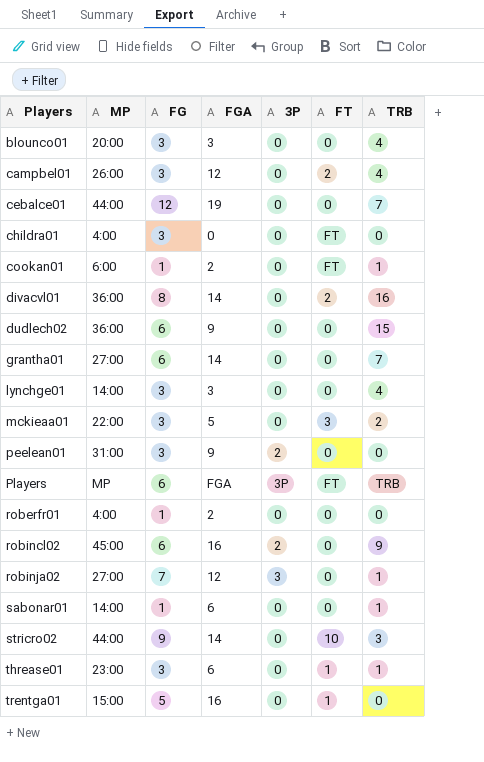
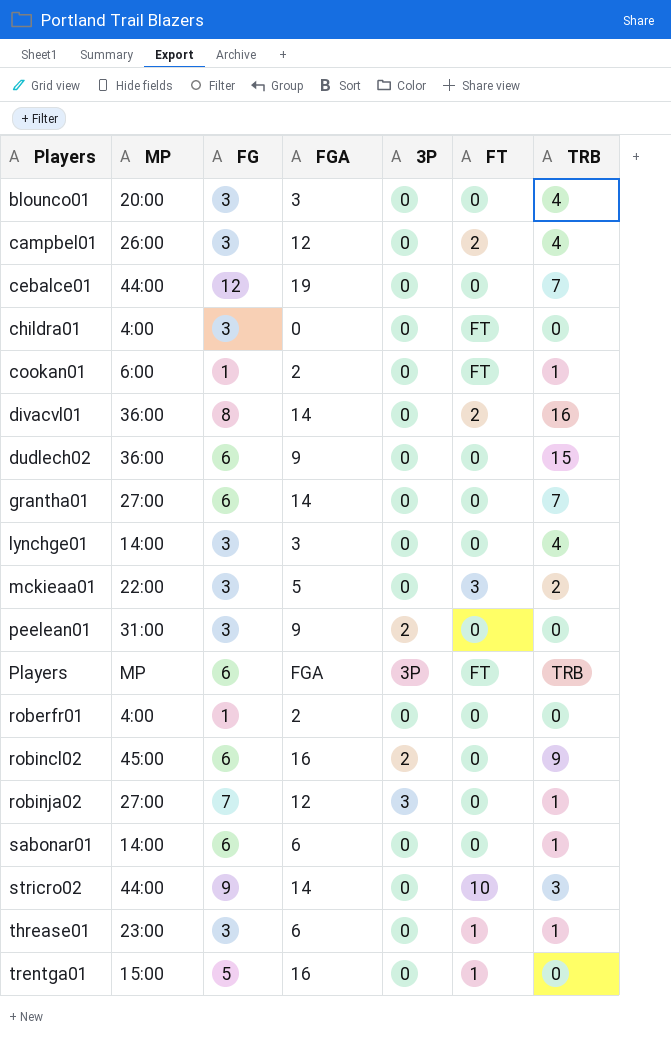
sabonar01 | FG: 1 -> 6

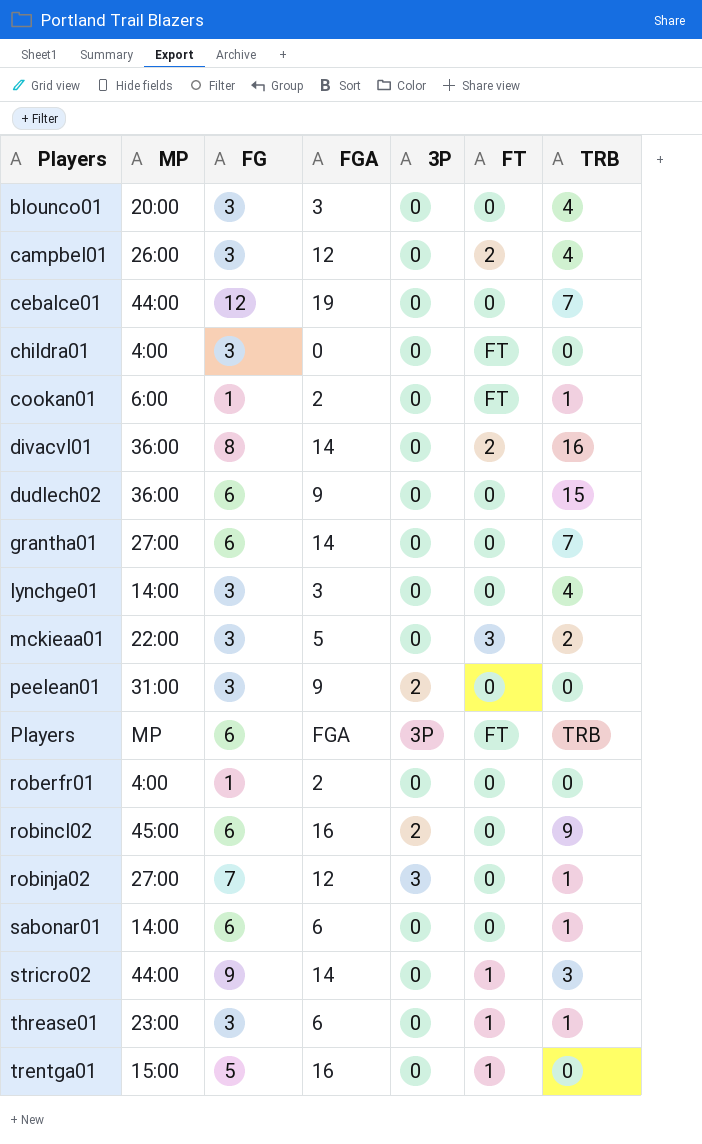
stricro02 | FT: 10 -> 1

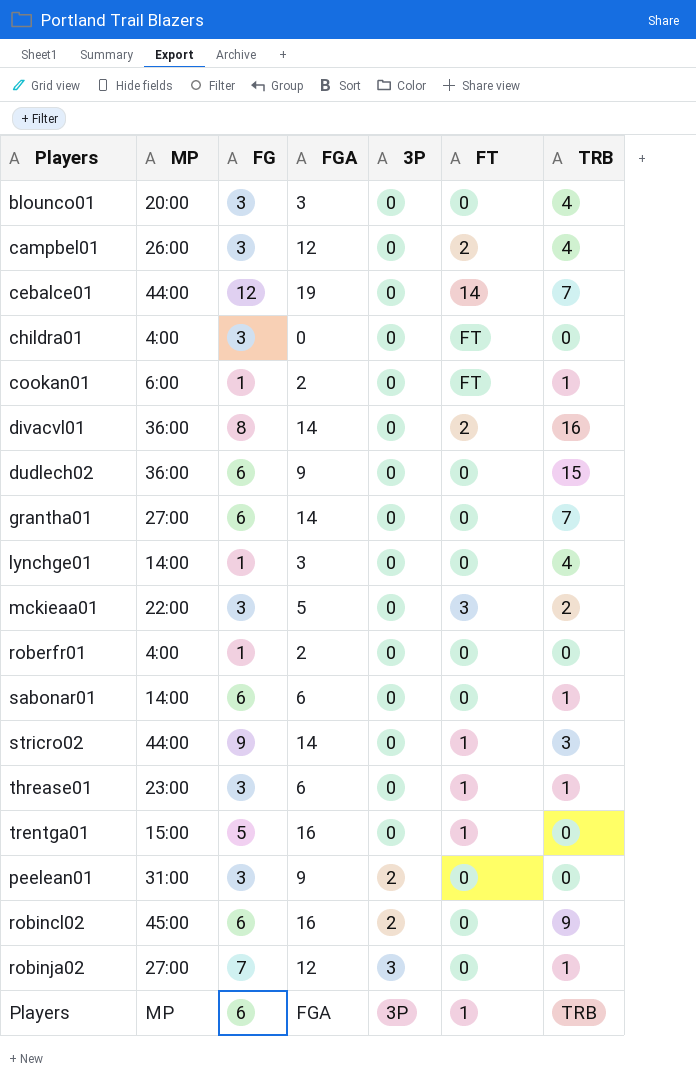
row order: Players ascending -> 3P ascending
cebalce01 | FT: 0 -> 14
lynchge01 | FG: 3 -> 1
Players | FT: FT -> 1

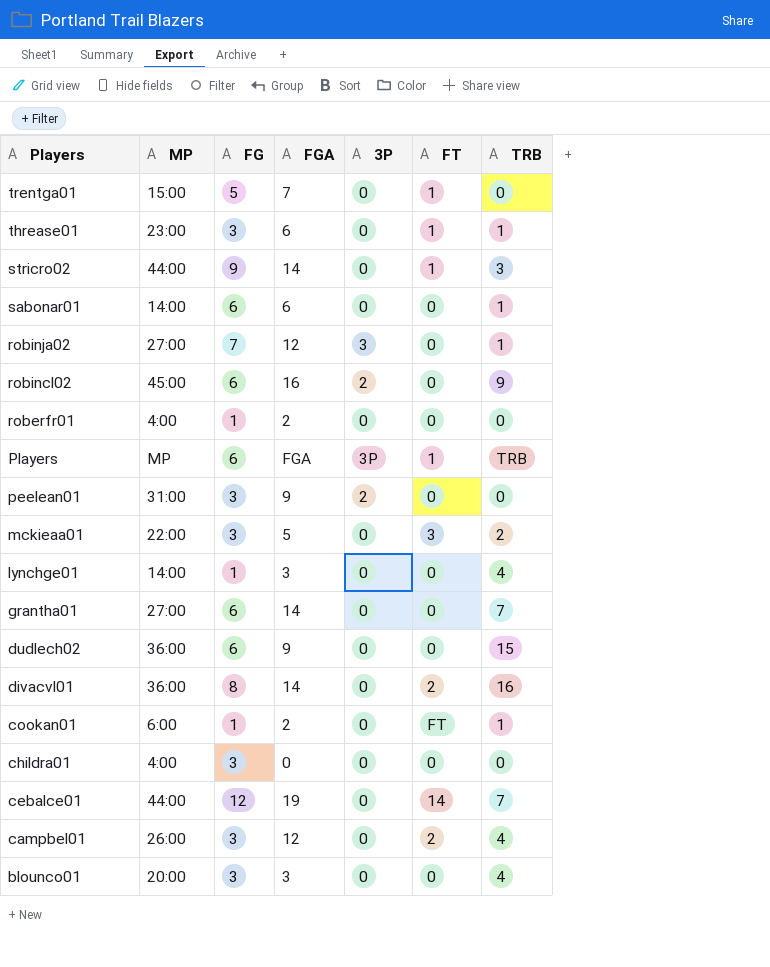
row order: 3P ascending -> Players descending
trentga01 | FGA: 16 -> 7
childra01 | FT: FT -> 0

